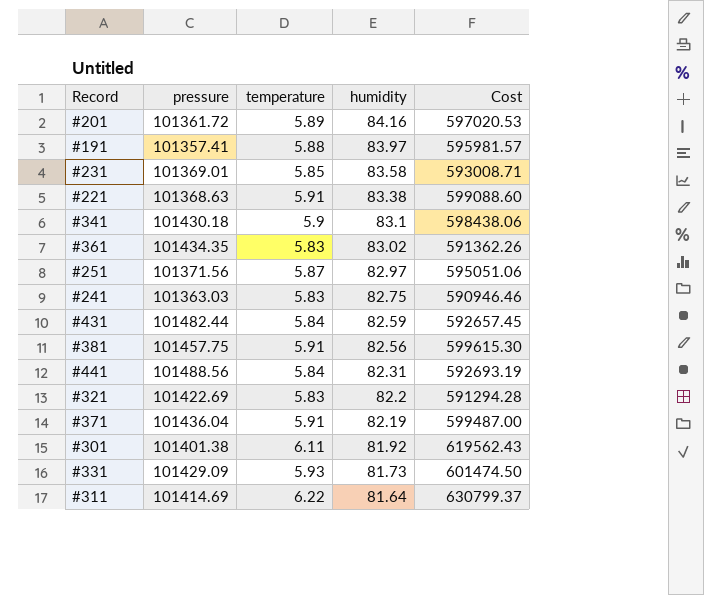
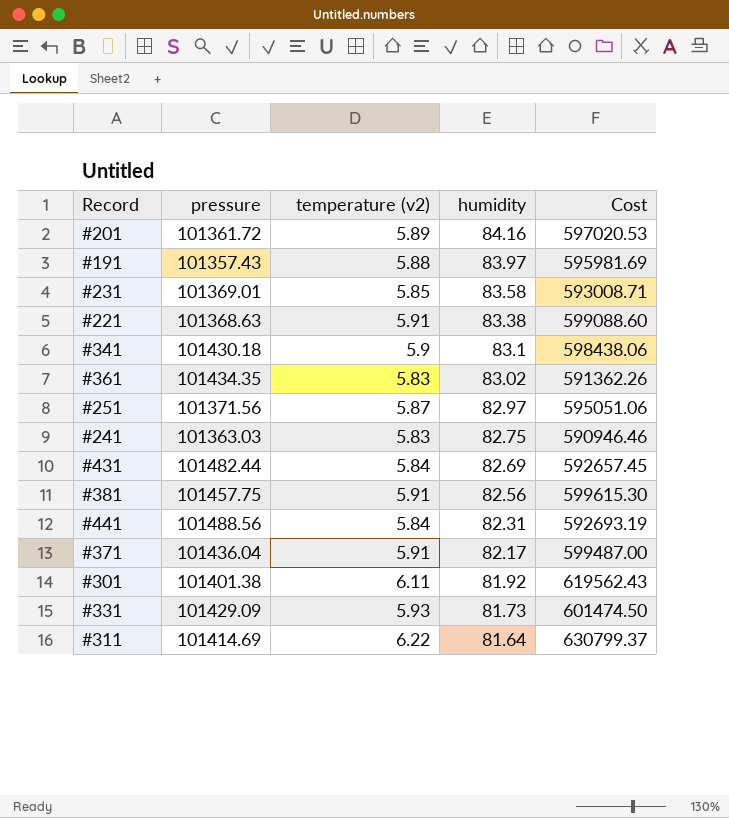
column name: temperature -> temperature (v2)
row #321: 101422.69 | 5.83 | 82.2 | 591294.28 -> none
#191 | pressure: 101357.41 -> 101357.43
#191 | Cost: 595981.57 -> 595981.69
#431 | humidity: 82.59 -> 82.69
#371 | humidity: 82.19 -> 82.17

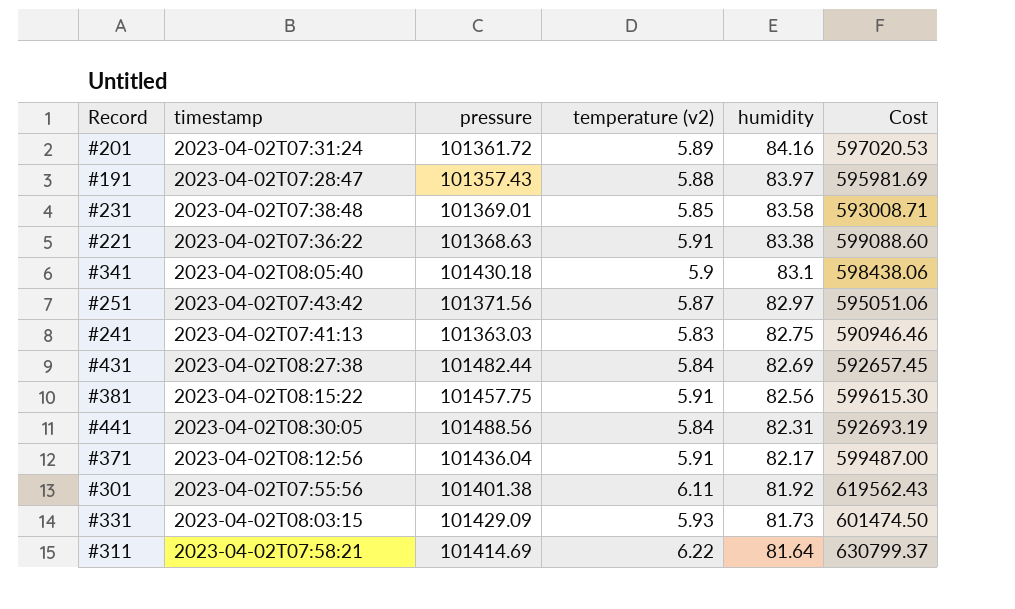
column timestamp | position: none -> 2
row #361: 101434.35 | 5.83 | 83.02 | 591362.26 -> none

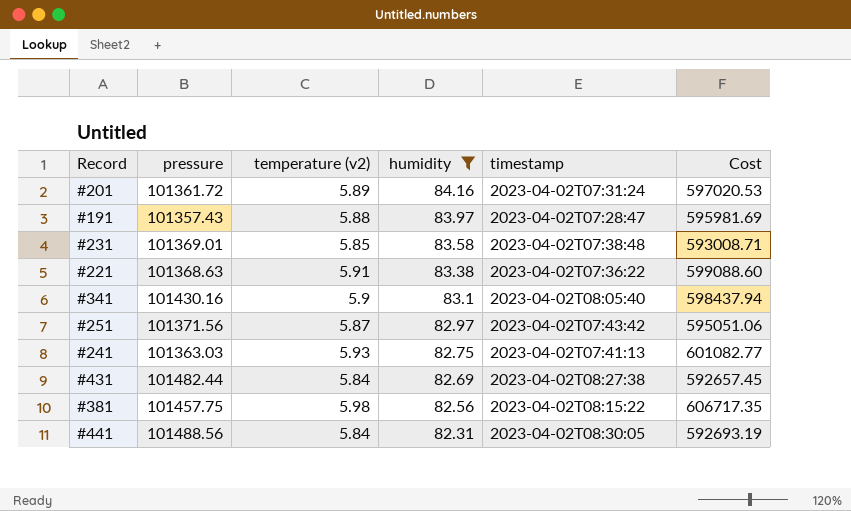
filter: none -> humidity >= 82.31
column timestamp | position: 2 -> 5
#341 | pressure: 101430.18 -> 101430.16
#341 | Cost: 598438.06 -> 598437.94
#241 | temperature (v2): 5.83 -> 5.93
#241 | Cost: 590946.46 -> 601082.77
#381 | temperature (v2): 5.91 -> 5.98
#381 | Cost: 599615.30 -> 606717.35

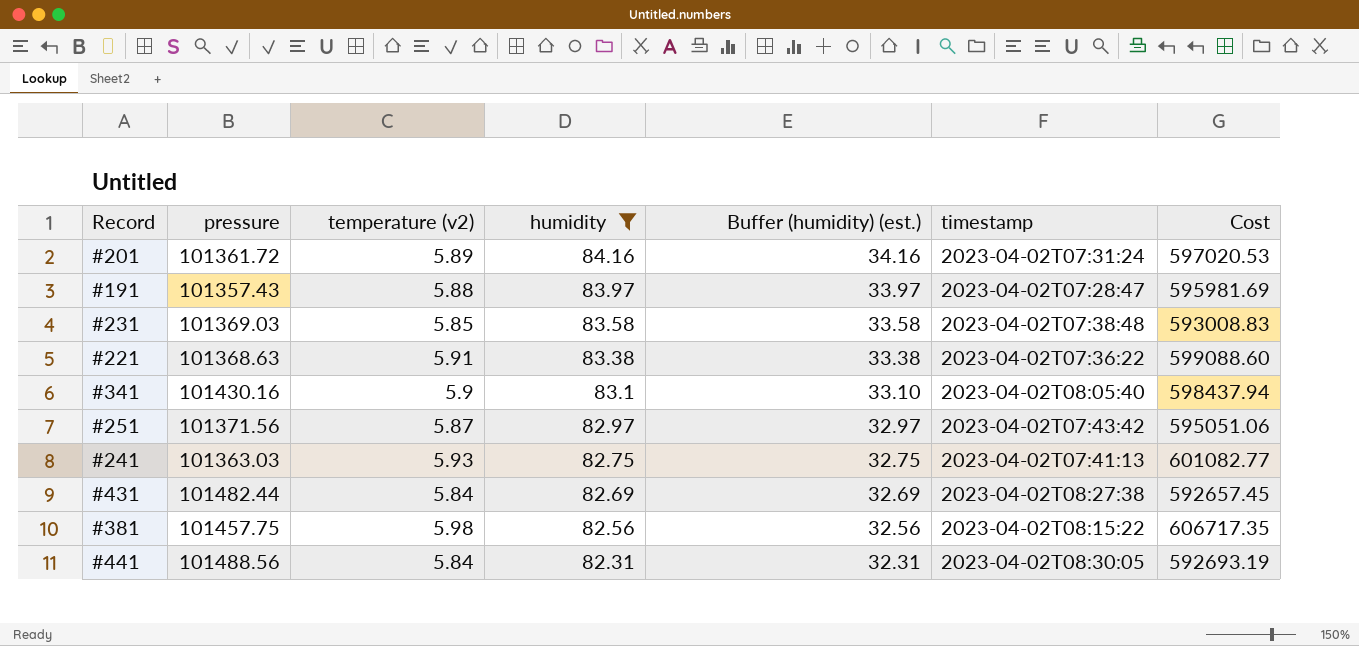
column Buffer (humidity) (est.) | formula: none -> [humidity] - 50
#231 | pressure: 101369.01 -> 101369.03
#231 | Cost: 593008.71 -> 593008.83

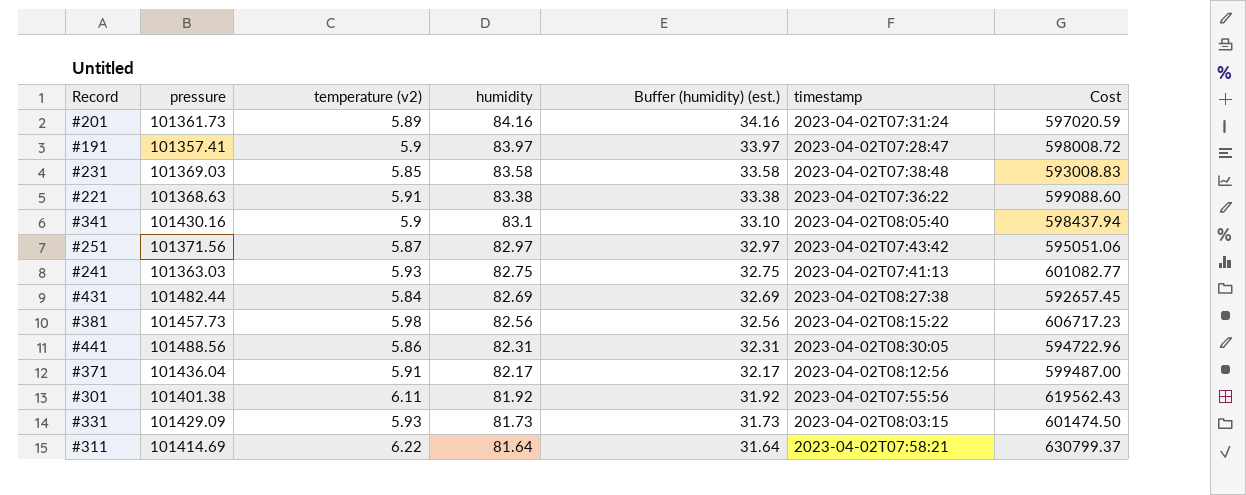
filter: humidity >= 82.31 -> none
#201 | pressure: 101361.72 -> 101361.73
#201 | Cost: 597020.53 -> 597020.59
#191 | pressure: 101357.43 -> 101357.41
#191 | temperature (v2): 5.88 -> 5.9
#191 | Cost: 595981.69 -> 598008.72
#381 | pressure: 101457.75 -> 101457.73
#381 | Cost: 606717.35 -> 606717.23
#441 | temperature (v2): 5.84 -> 5.86
#441 | Cost: 592693.19 -> 594722.96

